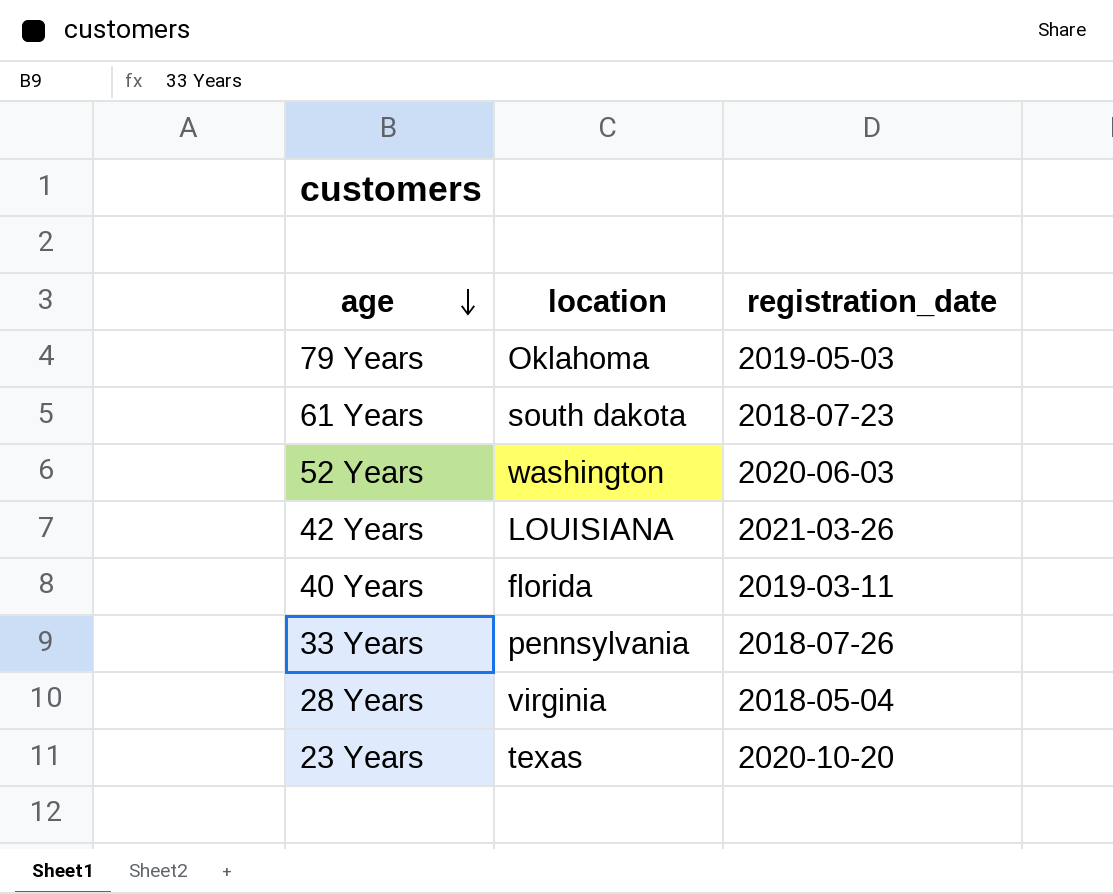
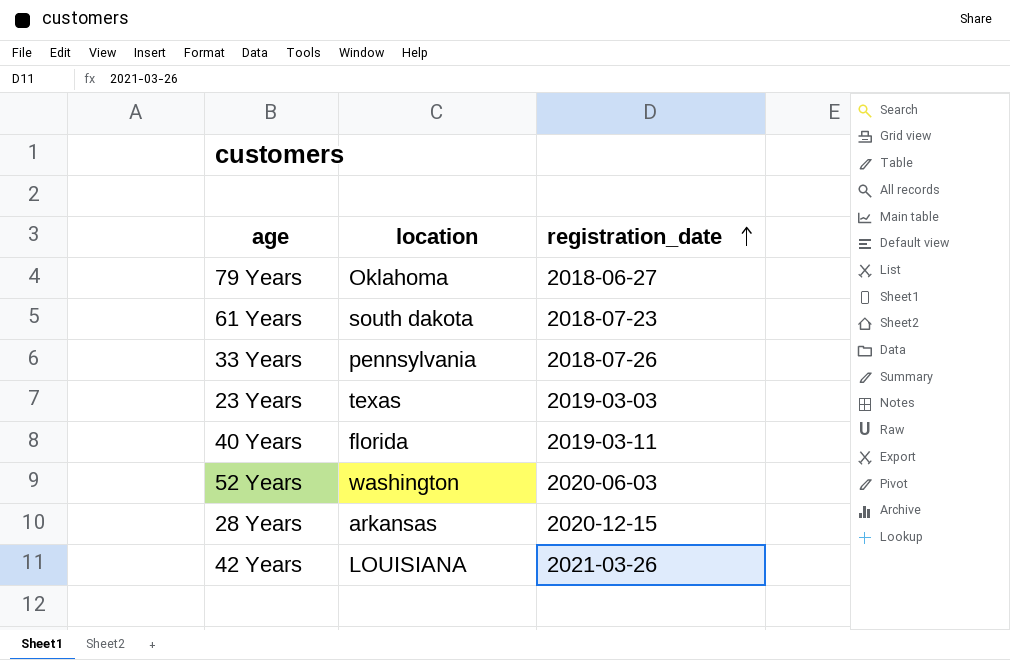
row order: age descending -> registration_date ascending
79 Years | registration_date: 2019-05-03 -> 2018-06-27
23 Years | registration_date: 2020-10-20 -> 2019-03-03
28 Years | location: virginia -> arkansas
28 Years | registration_date: 2018-05-04 -> 2020-12-15

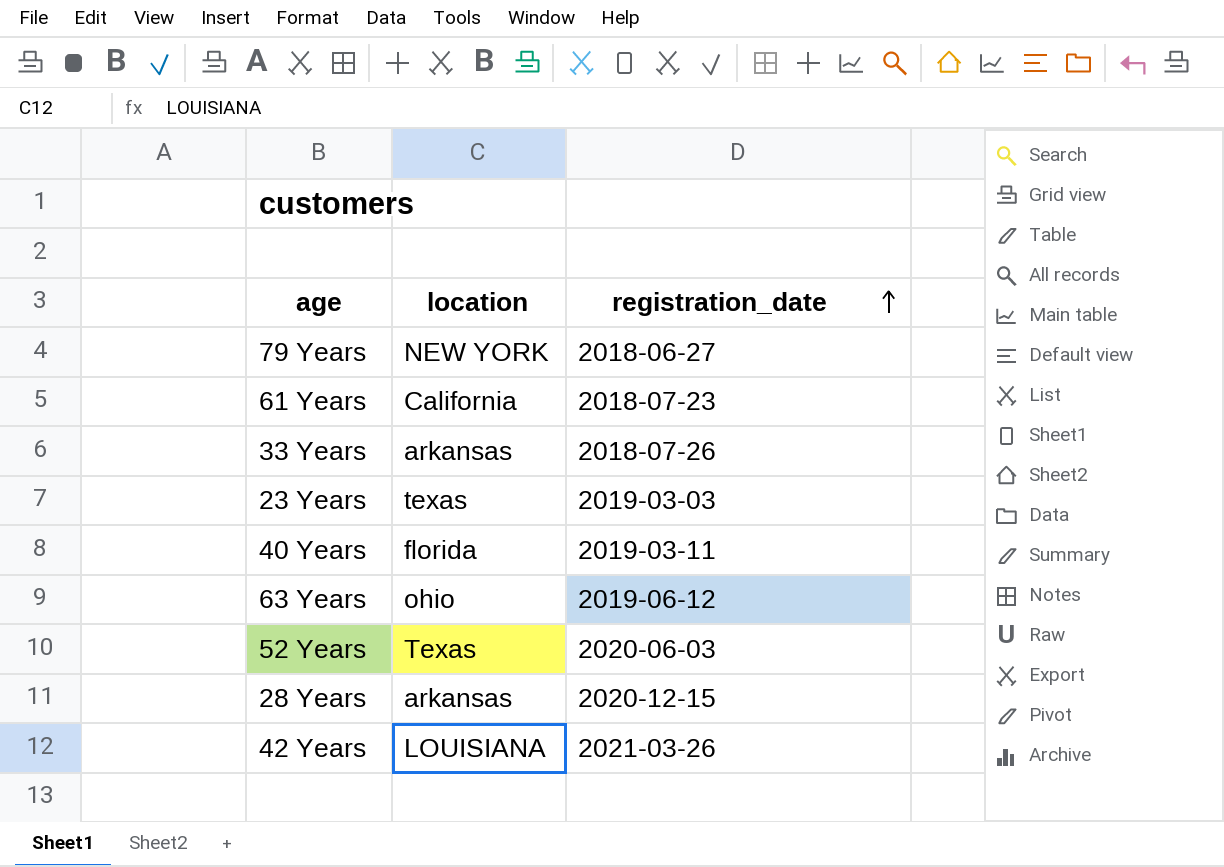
79 Years | location: Oklahoma -> NEW YORK
61 Years | location: south dakota -> California
33 Years | location: pennsylvania -> arkansas
row 63 Years: none -> ohio | 2019-06-12
52 Years | location: washington -> Texas

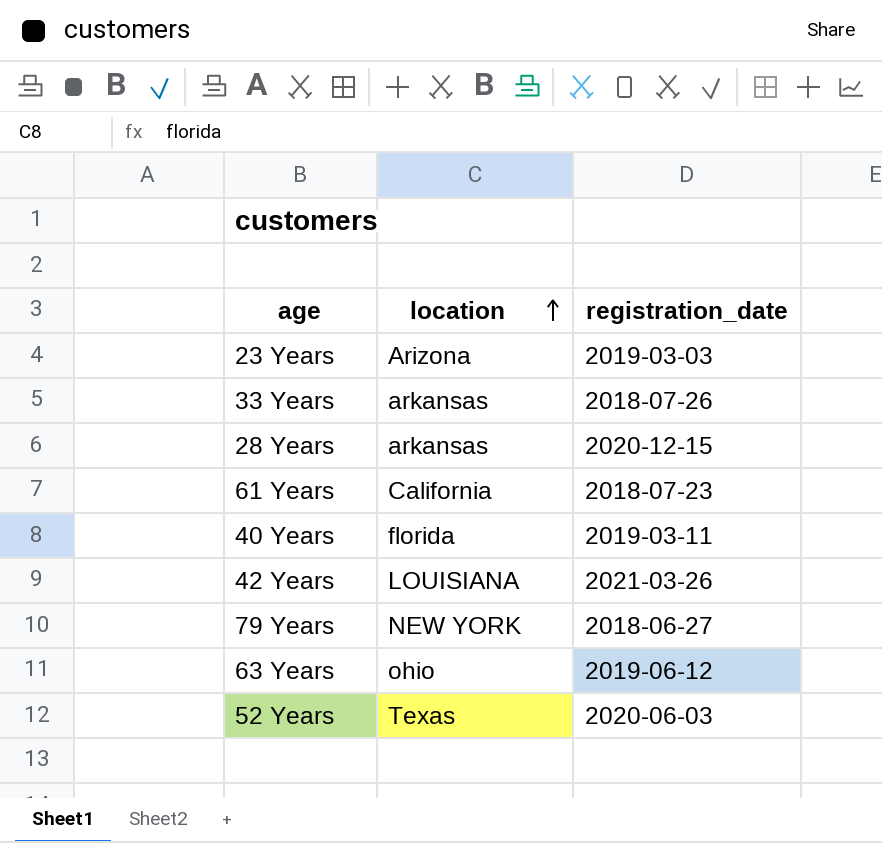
row order: registration_date ascending -> location ascending
23 Years | location: texas -> Arizona

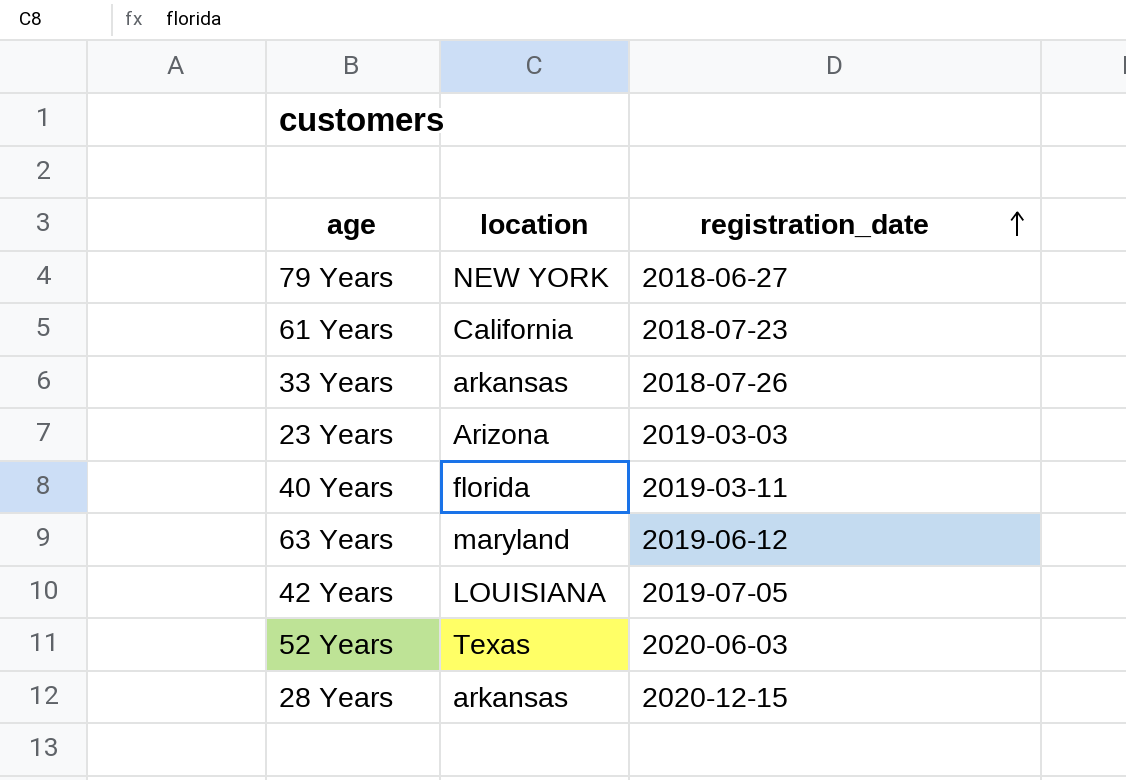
row order: location ascending -> registration_date ascending
63 Years | location: ohio -> maryland
42 Years | registration_date: 2021-03-26 -> 2019-07-05

